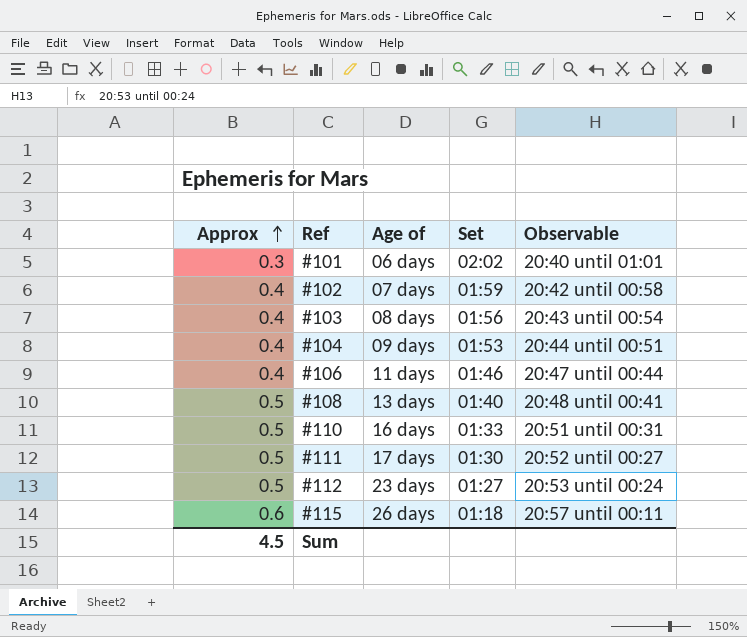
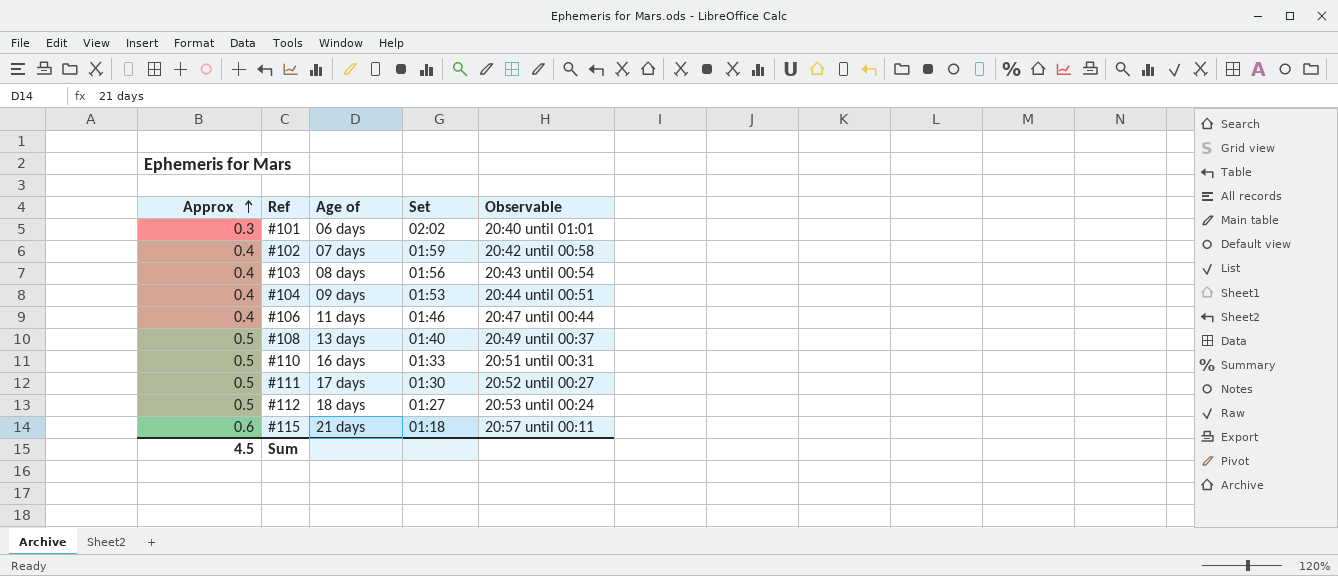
#108 | Observable: 20:48 until 00:41 -> 20:49 until 00:37
#112 | Age of: 23 days -> 18 days
#115 | Age of: 26 days -> 21 days

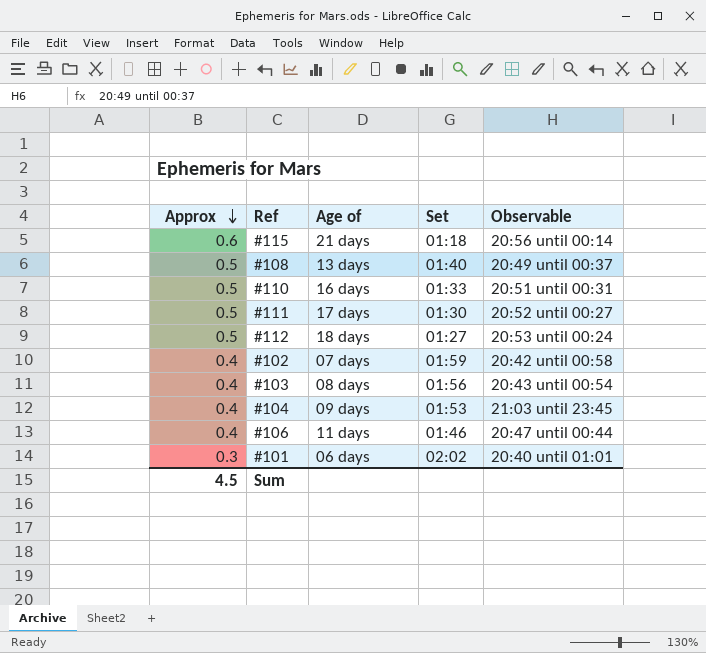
row order: Approx ascending -> Approx descending
#115 | Observable: 20:57 until 00:11 -> 20:56 until 00:14
#104 | Observable: 20:44 until 00:51 -> 21:03 until 23:45

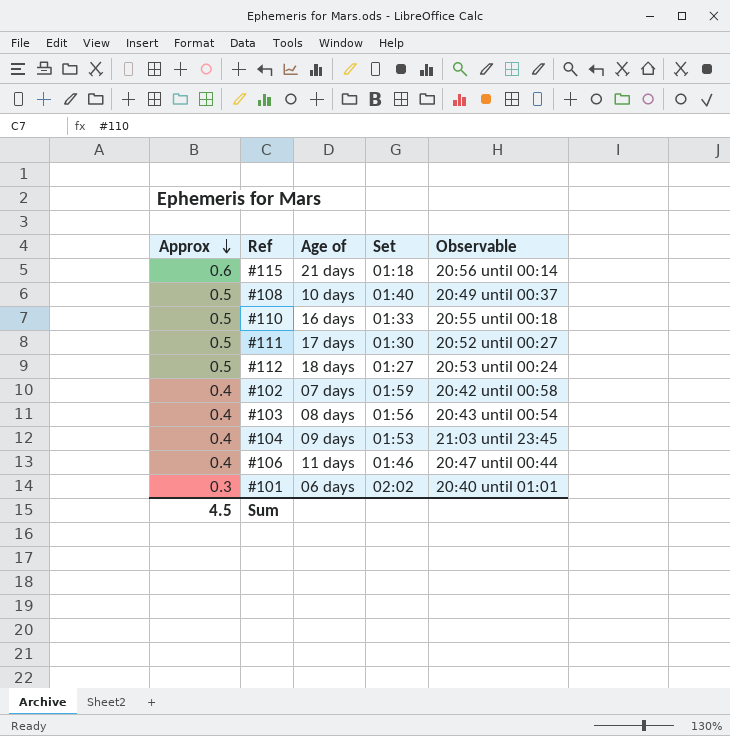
#108 | Age of: 13 days -> 10 days
#110 | Observable: 20:51 until 00:31 -> 20:55 until 00:18

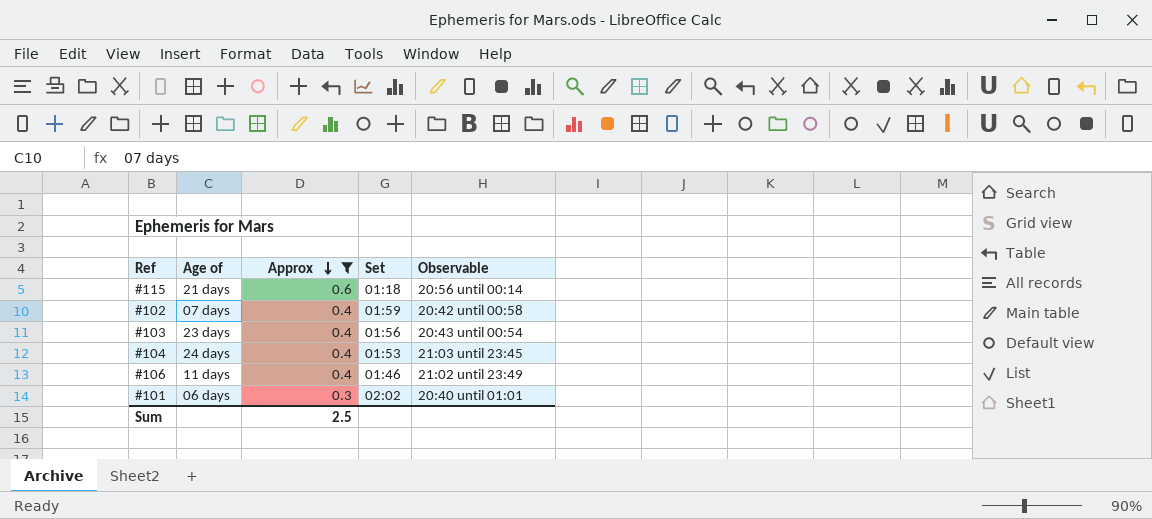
filter: none -> Approx != 0.5
column Approx | position: 1 -> 3
#103 | Age of: 08 days -> 23 days
#104 | Age of: 09 days -> 24 days
#106 | Observable: 20:47 until 00:44 -> 21:02 until 23:49
Sum | Approx: 4.5 -> 2.5

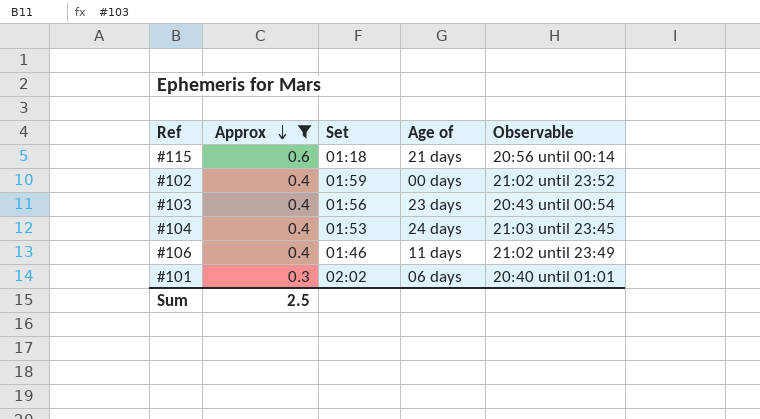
column Age of | position: 2 -> 4
#102 | Age of: 07 days -> 00 days
#102 | Observable: 20:42 until 00:58 -> 21:02 until 23:52

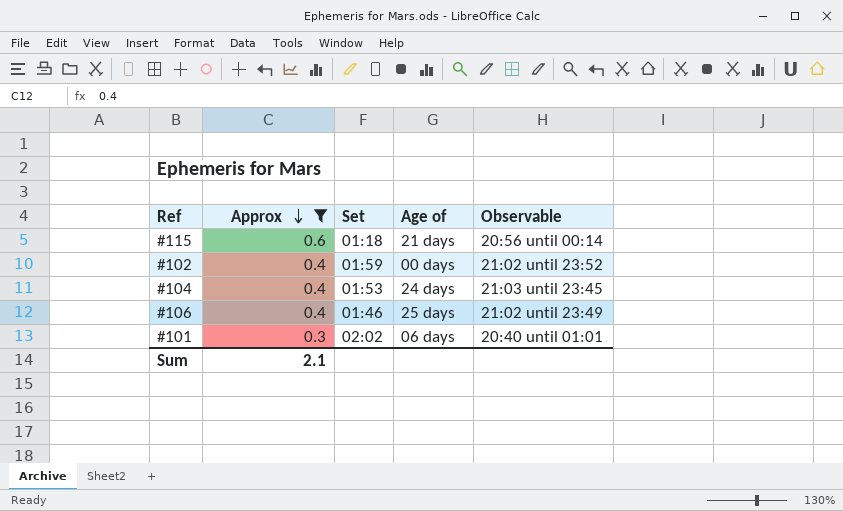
row #103: 0.4 | 01:56 | 23 days | 20:43 until 00:54 -> none
#106 | Age of: 11 days -> 25 days
Sum | Approx: 2.5 -> 2.1

